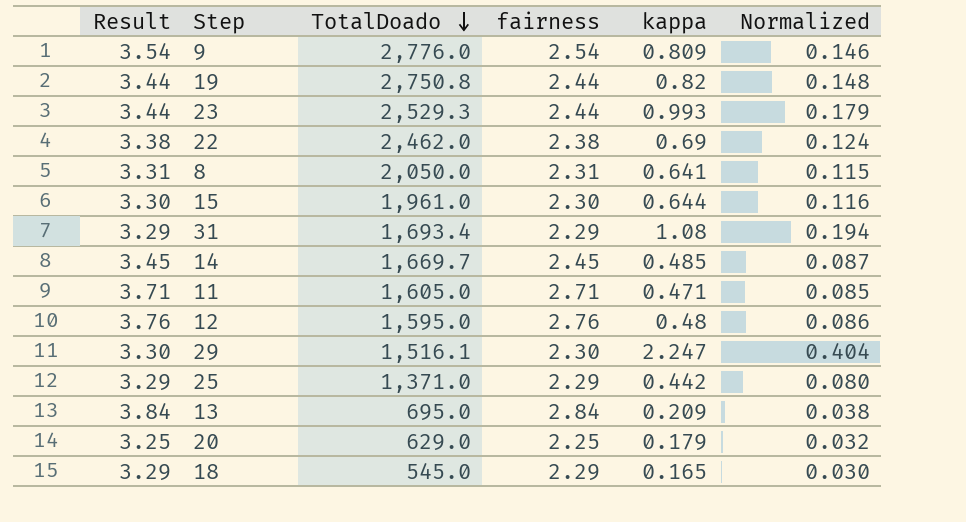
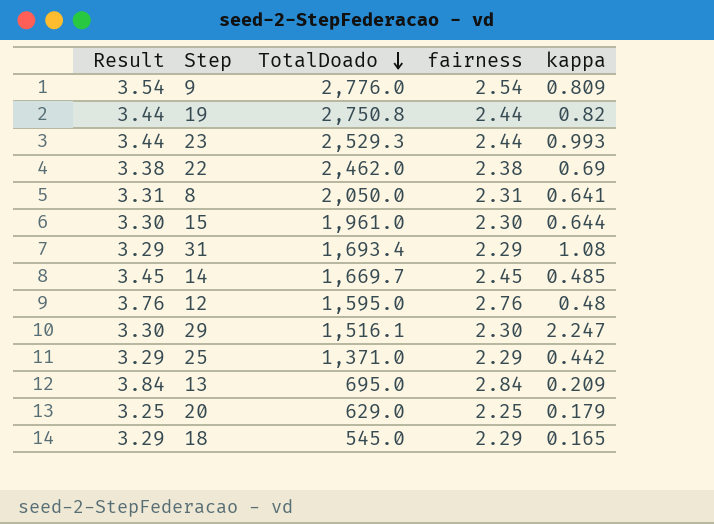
column Normalized | formula: [kappa] * 0.18 -> none
row 11: 3.71 | 1,605.0 | 2.71 | 0.471 | 0.085 -> none

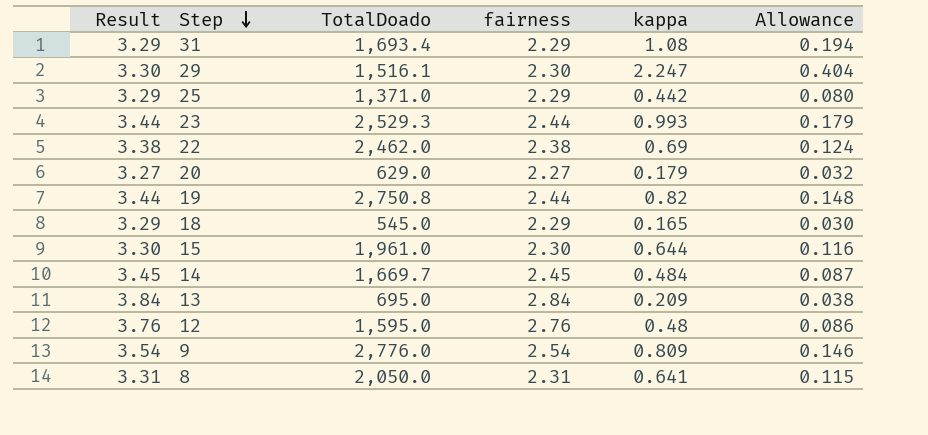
row order: TotalDoado descending -> Step descending
column Allowance | formula: none -> [kappa] * 0.18
20 | Result: 3.25 -> 3.27
20 | fairness: 2.25 -> 2.27
14 | kappa: 0.485 -> 0.484

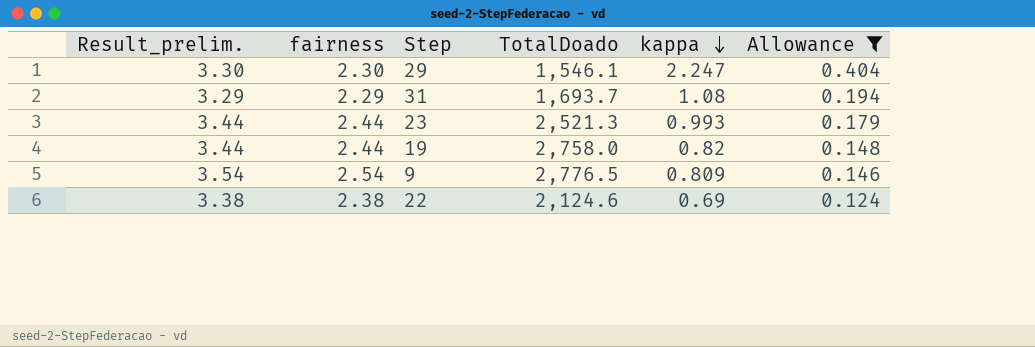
filter: none -> Allowance >= 0.124
row order: Step descending -> kappa descending
column name: Result -> Result_prelim.
column fairness | position: 4 -> 2
29 | TotalDoado: 1,516.1 -> 1,546.1
31 | TotalDoado: 1,693.4 -> 1,693.7
23 | TotalDoado: 2,529.3 -> 2,521.3
19 | TotalDoado: 2,750.8 -> 2,758.0
9 | TotalDoado: 2,776.0 -> 2,776.5
22 | TotalDoado: 2,462.0 -> 2,124.6

